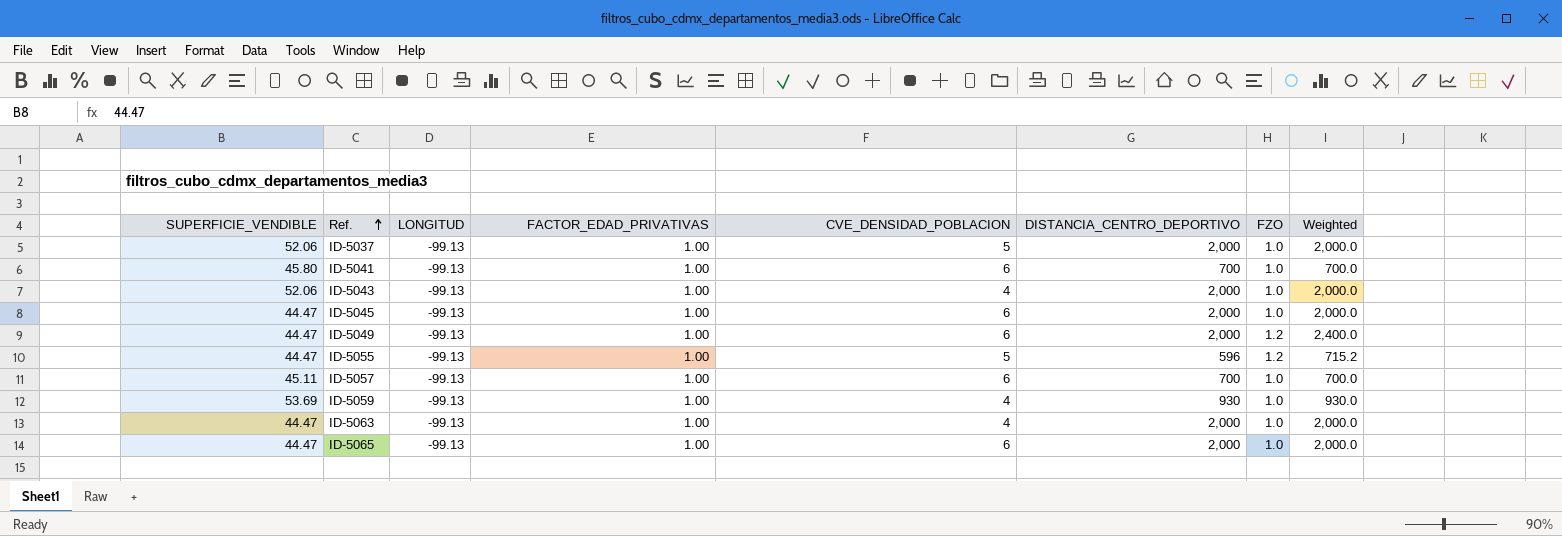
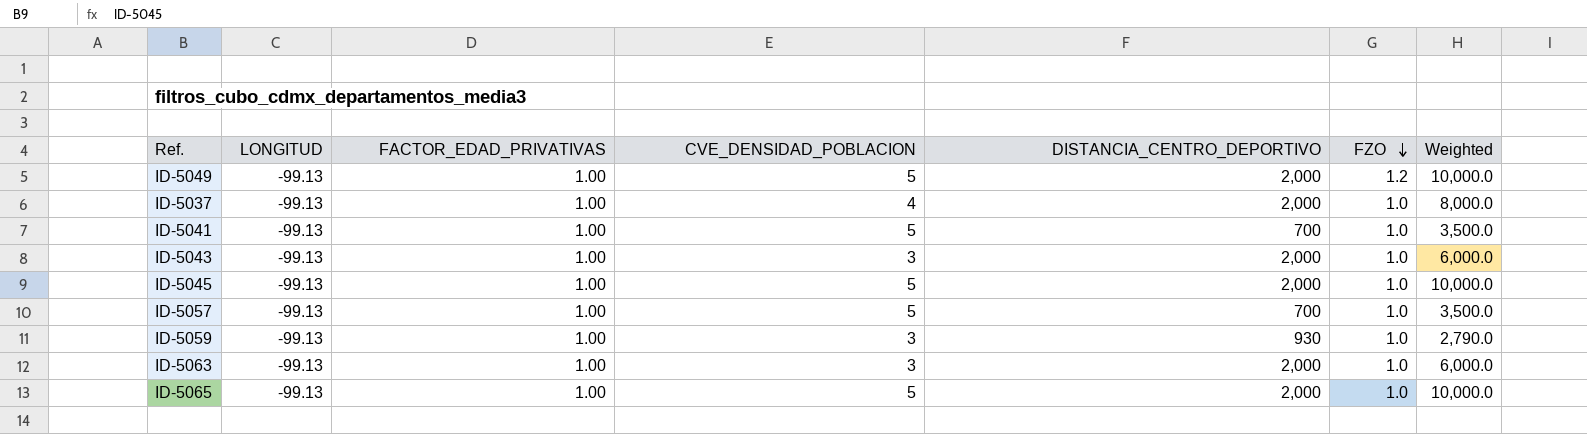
row order: Ref. ascending -> FZO descending
column SUPERFICIE_VENDIBLE | position: 1 -> none
column Weighted | formula: [DISTANCIA_CENTRO_DEPORTIVO] * [FZO] -> [CVE_DENSIDAD_POBLACION] * [DISTANCIA_CENTRO_DEPORTIVO]
row ID-5055: 44.47 | -99.13 | 1.00 | 5 | 596 | 1.2 | 715.2 -> none
ID-5049 | CVE_DENSIDAD_POBLACION: 6 -> 5
ID-5037 | CVE_DENSIDAD_POBLACION: 5 -> 4
ID-5041 | CVE_DENSIDAD_POBLACION: 6 -> 5
ID-5043 | CVE_DENSIDAD_POBLACION: 4 -> 3
ID-5045 | CVE_DENSIDAD_POBLACION: 6 -> 5
ID-5057 | CVE_DENSIDAD_POBLACION: 6 -> 5
ID-5059 | CVE_DENSIDAD_POBLACION: 4 -> 3
ID-5063 | CVE_DENSIDAD_POBLACION: 4 -> 3
ID-5065 | CVE_DENSIDAD_POBLACION: 6 -> 5

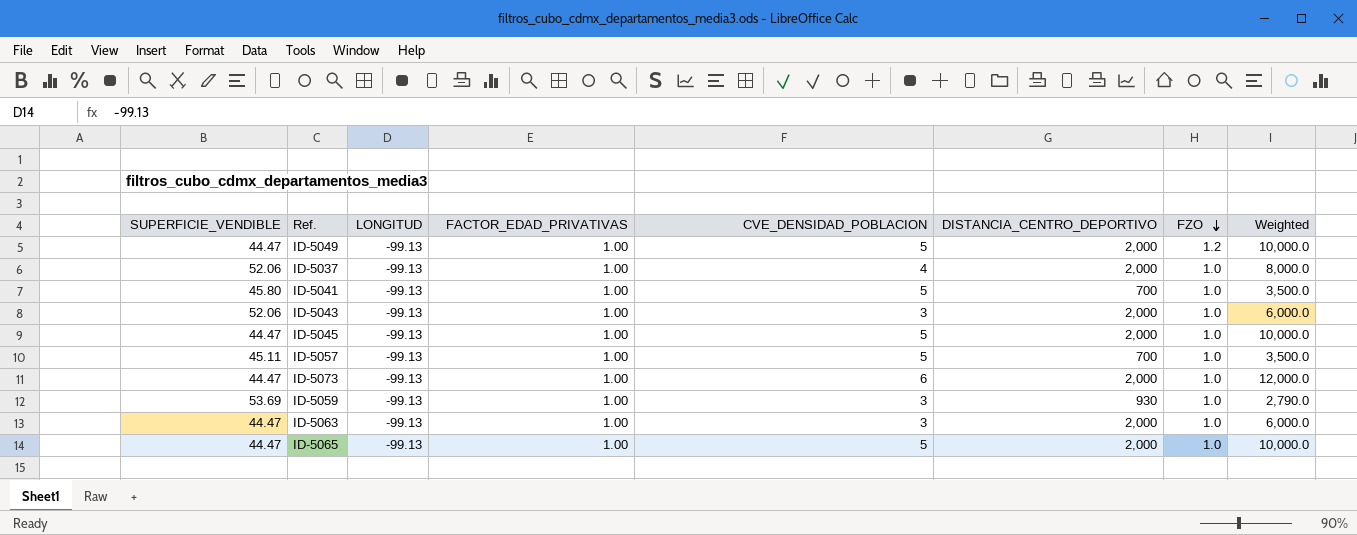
column SUPERFICIE_VENDIBLE | position: none -> 1
row ID-5073: none -> 44.47 | -99.13 | 1.00 | 6 | 2,000 | 1.0 | 12,000.0

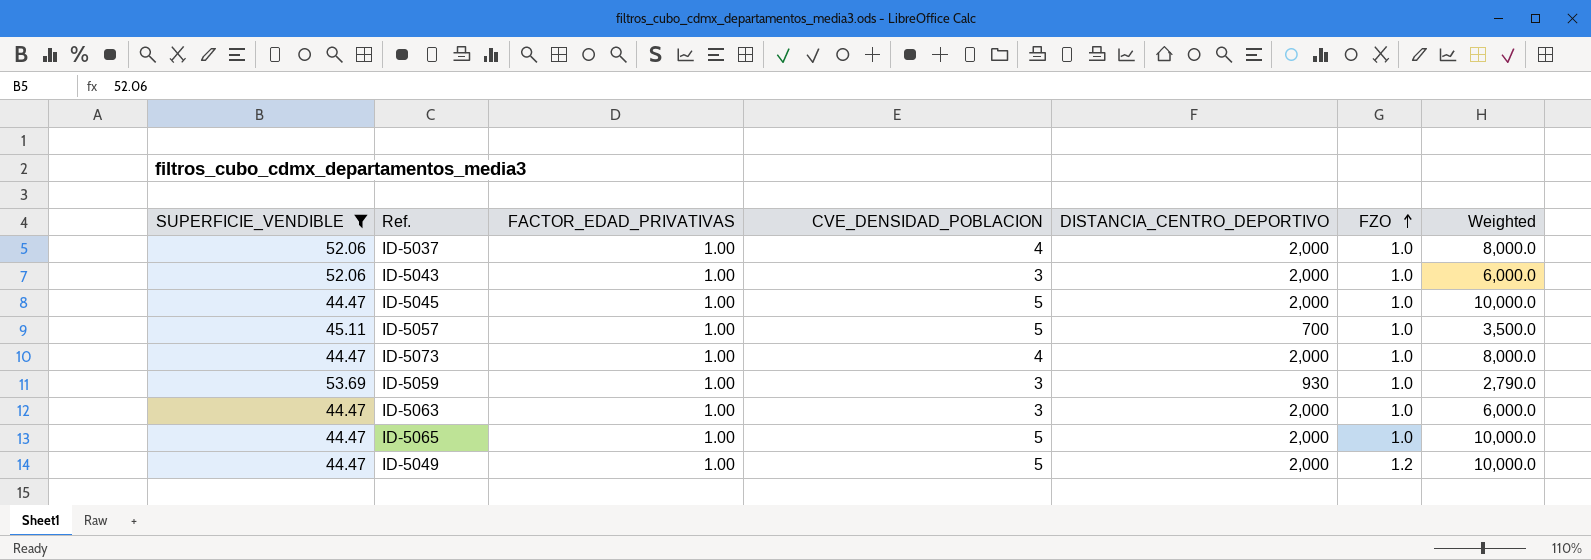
filter: none -> SUPERFICIE_VENDIBLE != 45.80
row order: FZO descending -> FZO ascending
column LONGITUD | position: 3 -> none
ID-5073 | CVE_DENSIDAD_POBLACION: 6 -> 4
ID-5073 | Weighted: 12,000.0 -> 8,000.0

